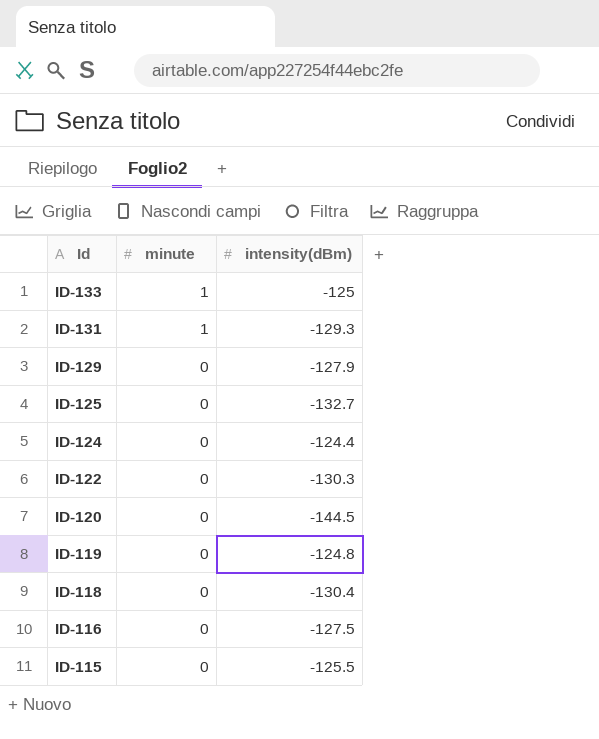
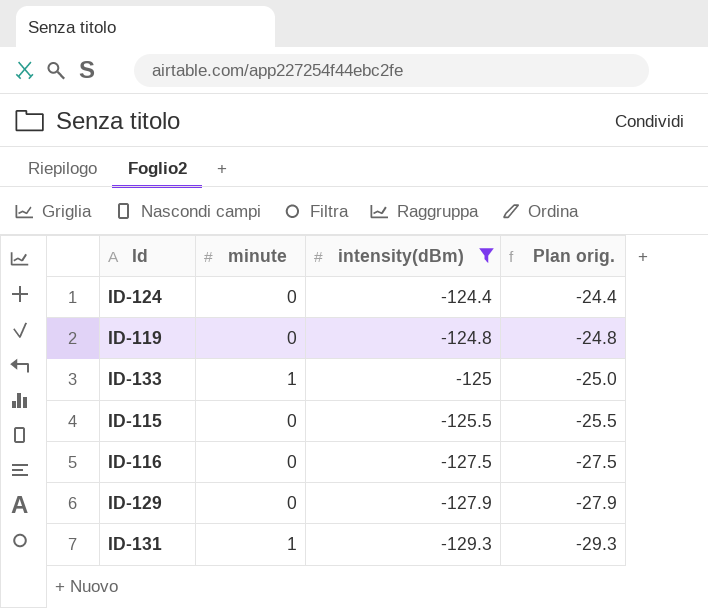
filter: none -> intensity(dBm) >= -129.3
row order: Id descending -> intensity(dBm) descending
column Plan orig. | formula: none -> [intensity(dBm)] + 100

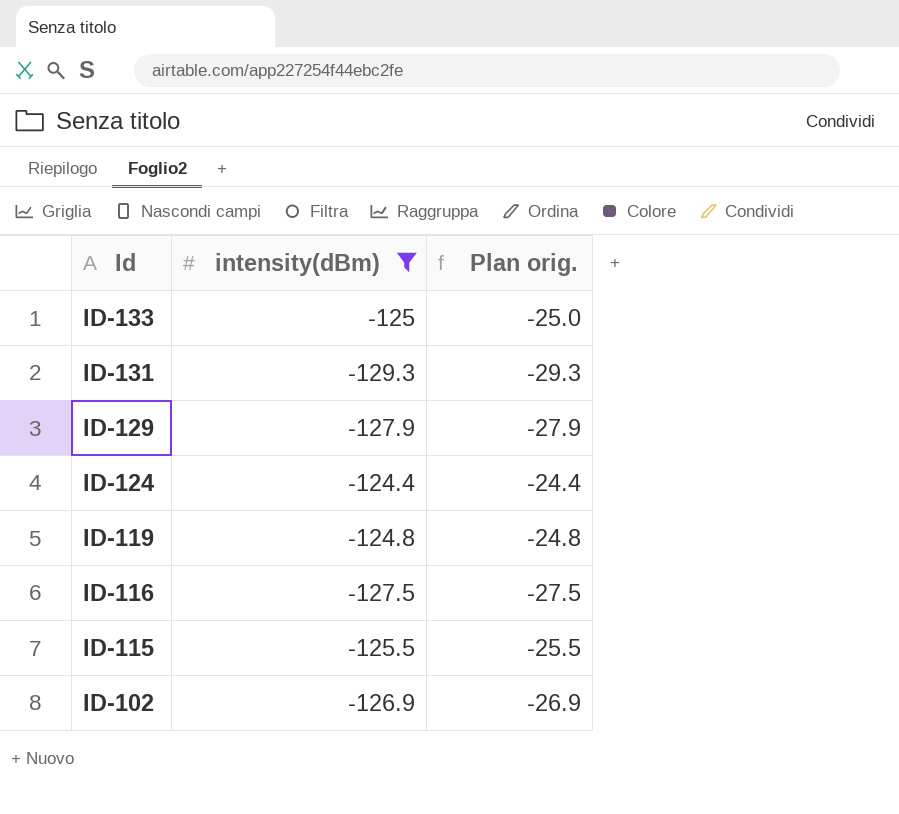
row order: intensity(dBm) descending -> Id descending
column minute | position: 2 -> none
row ID-102: none -> -126.9 | -26.9

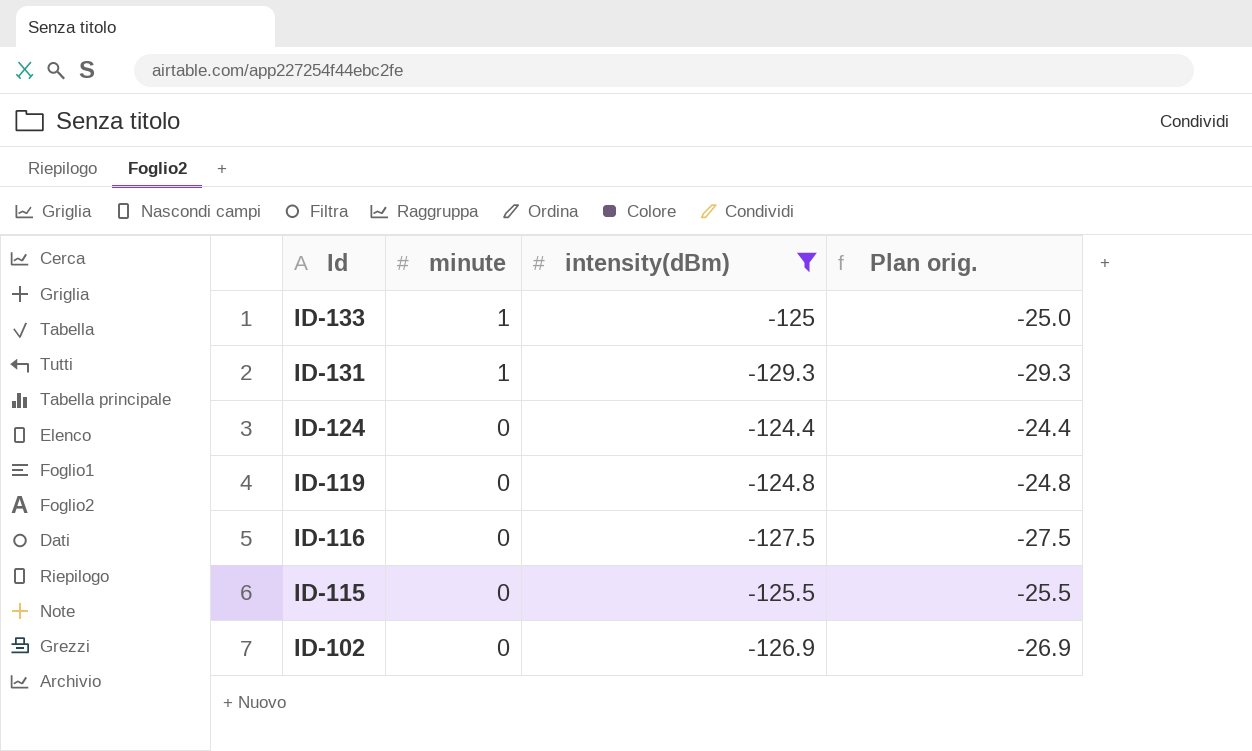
column minute | position: none -> 2
row ID-129: -127.9 | -27.9 -> none

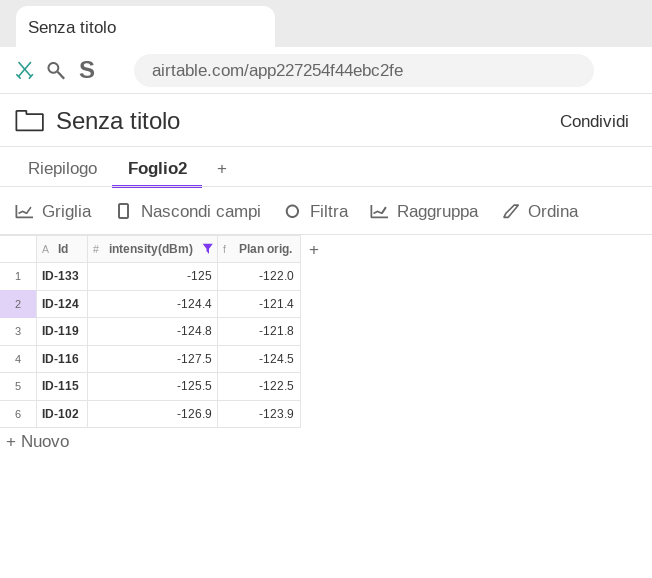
column minute | position: 2 -> none
column Plan orig. | formula: [intensity(dBm)] + 100 -> [intensity(dBm)] + 3
row ID-131: 1 | -129.3 | -29.3 -> none

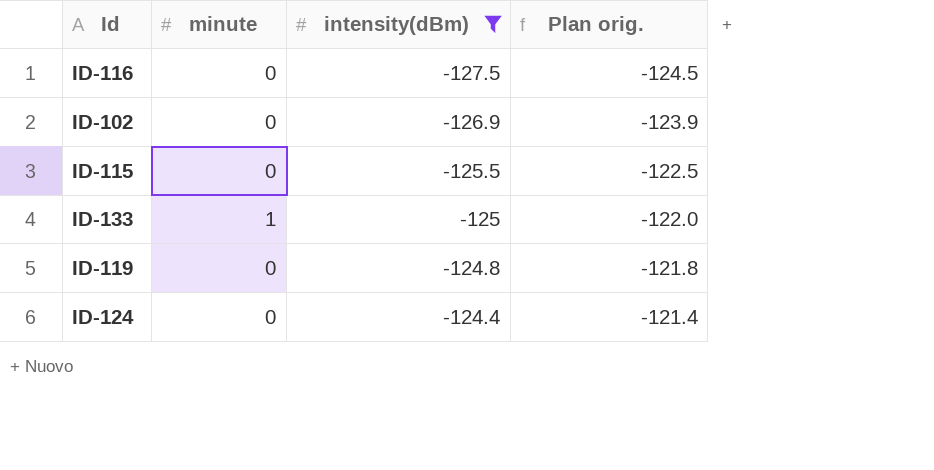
row order: Id descending -> intensity(dBm) ascending
column minute | position: none -> 2

